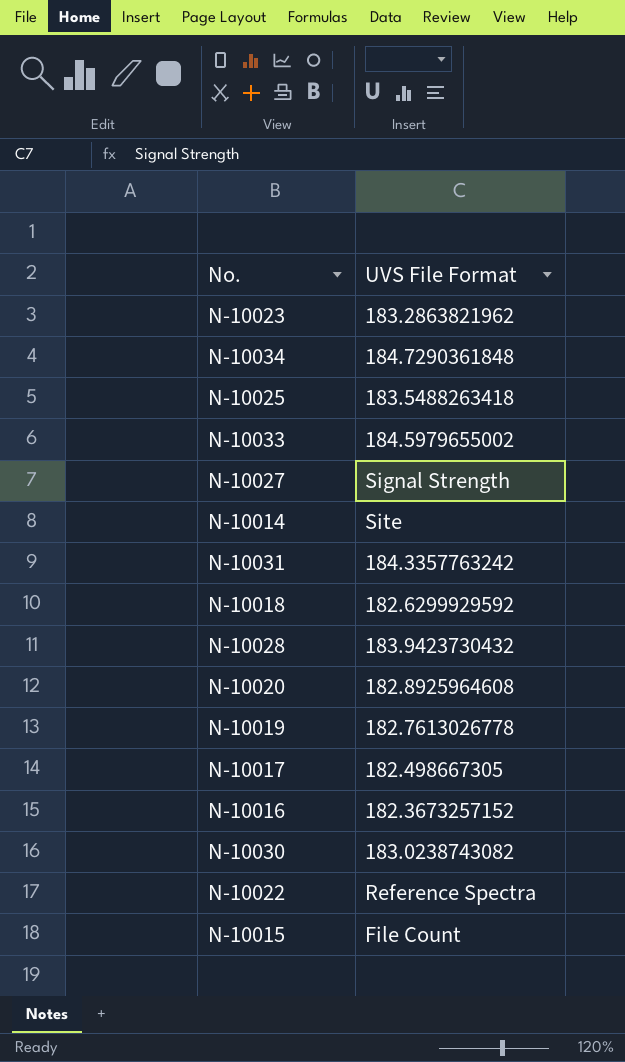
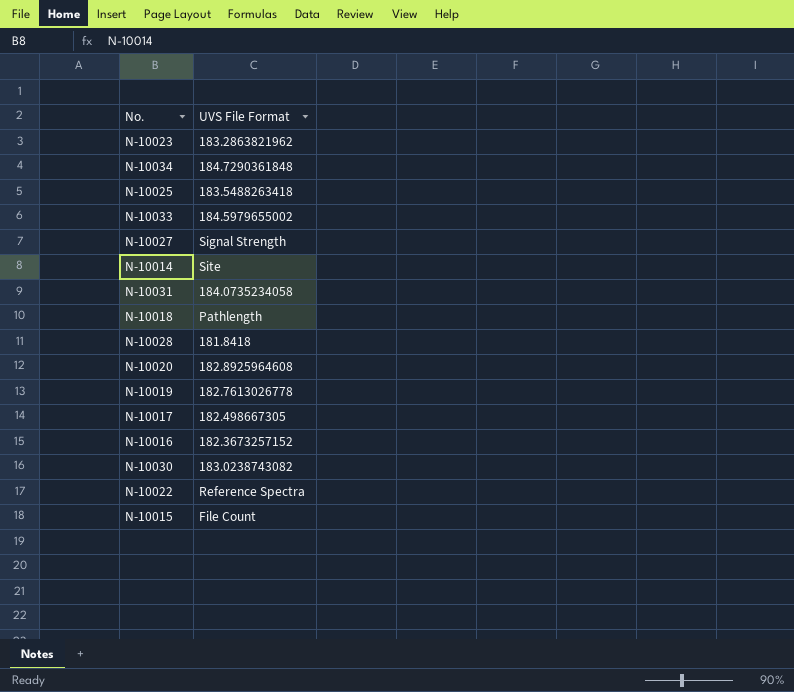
N-10031 | UVS File Format: 184.3357763242 -> 184.0735234058
N-10018 | UVS File Format: 182.6299929592 -> Pathlength
N-10028 | UVS File Format: 183.9423730432 -> 181.8418

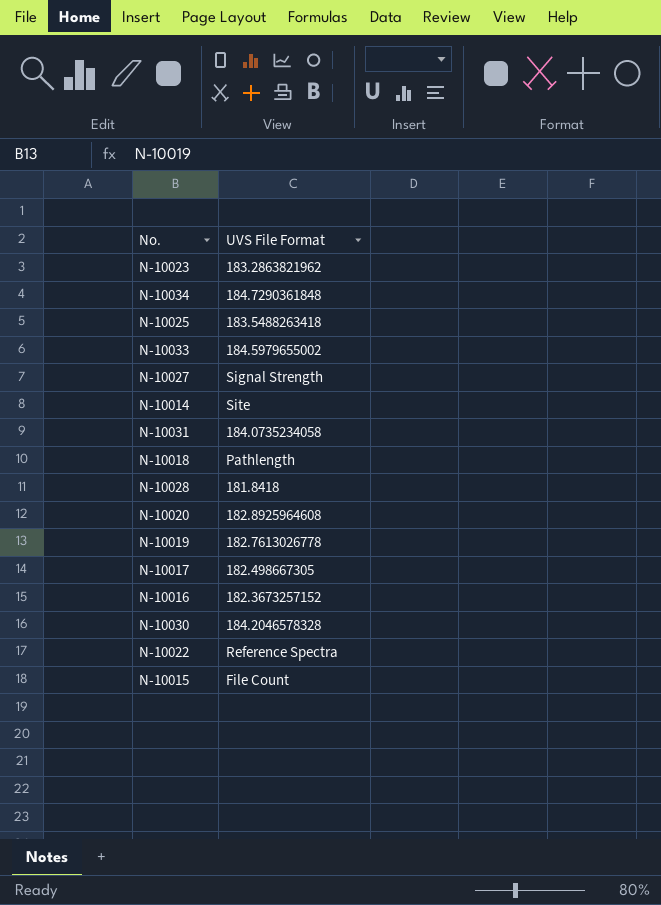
N-10030 | UVS File Format: 183.0238743082 -> 184.2046578328

